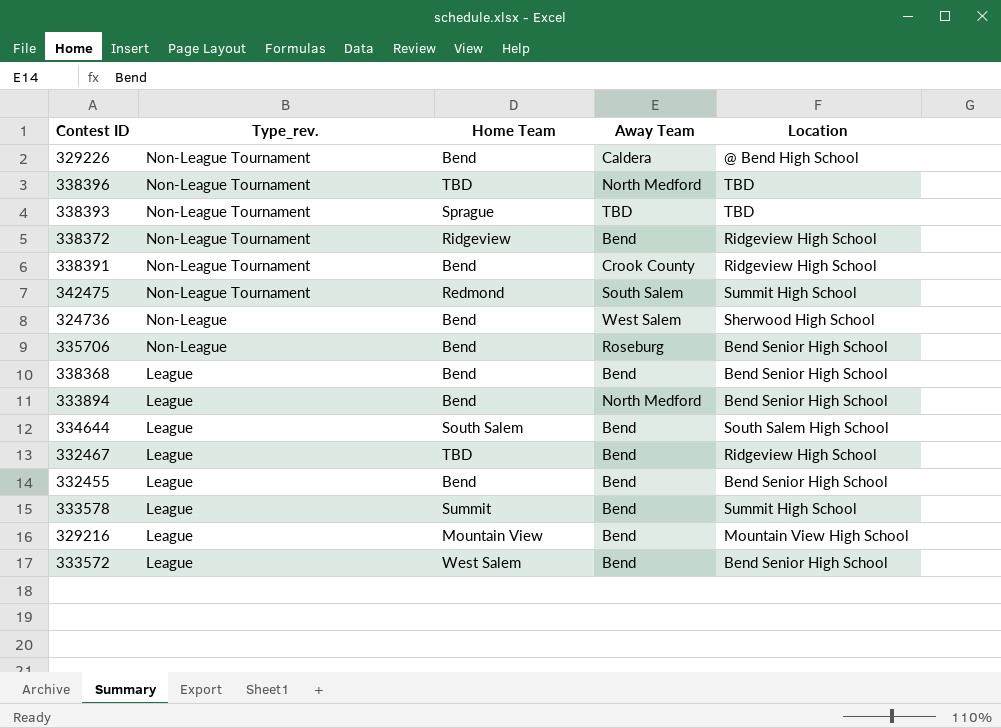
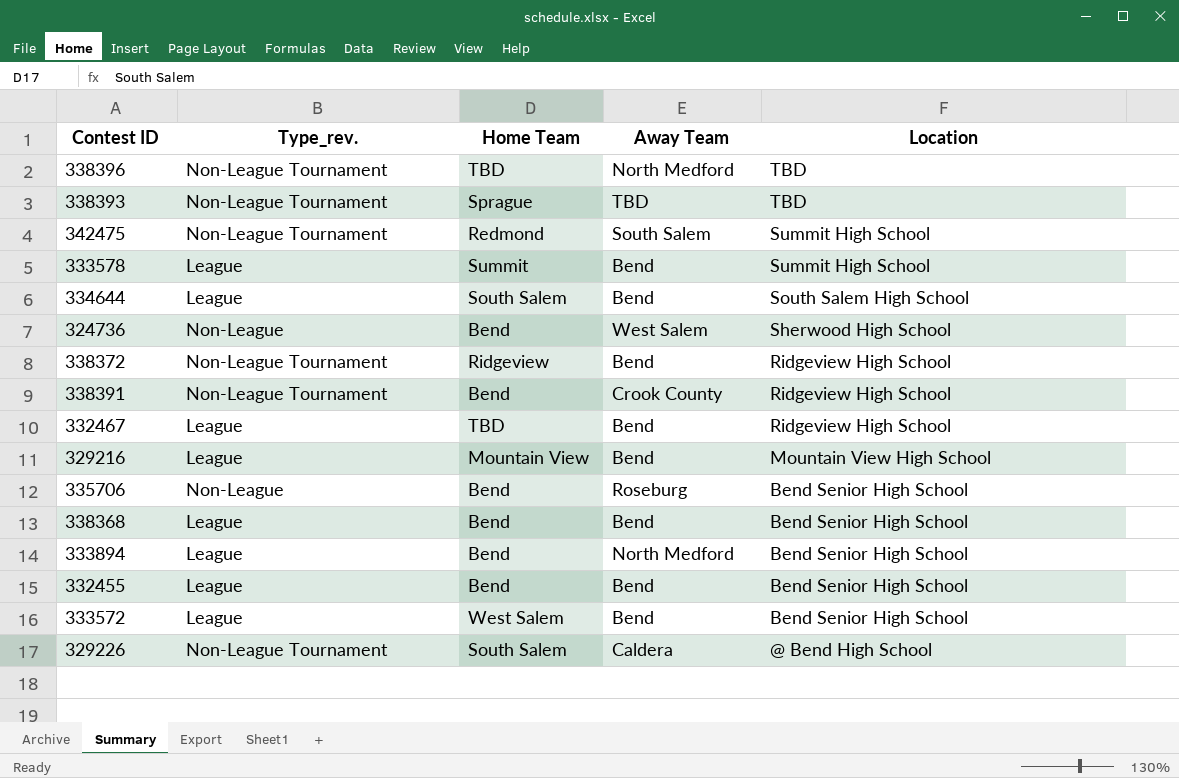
row order: Type_rev. descending -> Location descending
329226 | Home Team: Bend -> South Salem

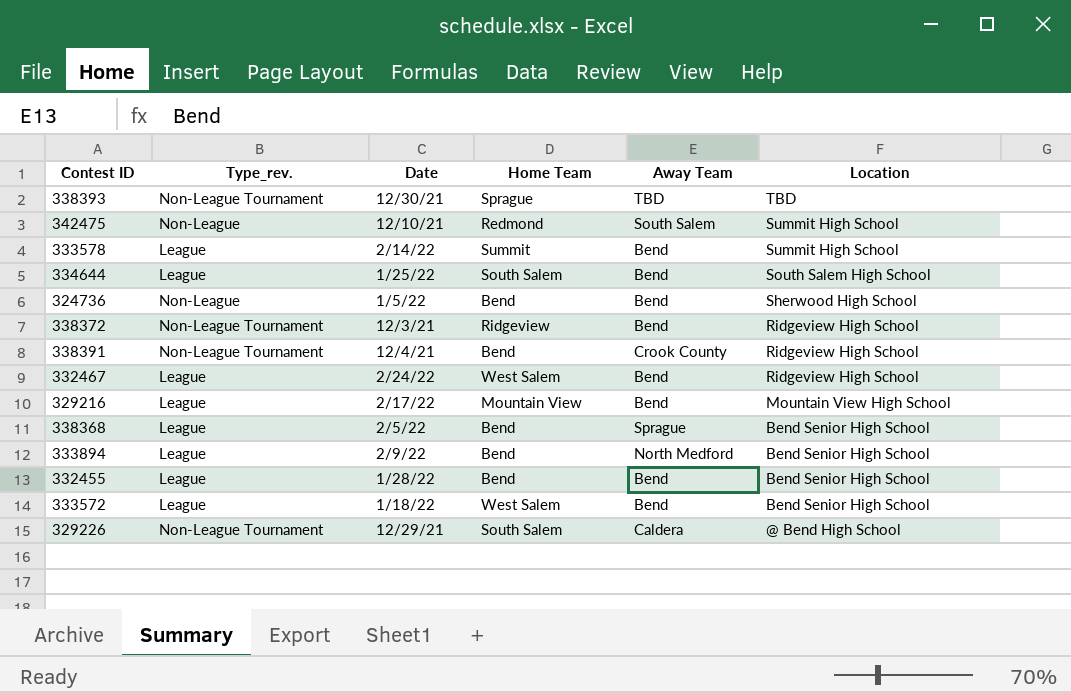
column Date | position: none -> 3
row 338396: Non-League Tournament | TBD | North Medford | TBD -> none
row 335706: Non-League | Bend | Roseburg | Bend Senior High School -> none
342475 | Type_rev.: Non-League Tournament -> Non-League
324736 | Away Team: West Salem -> Bend
332467 | Home Team: TBD -> West Salem
338368 | Away Team: Bend -> Sprague

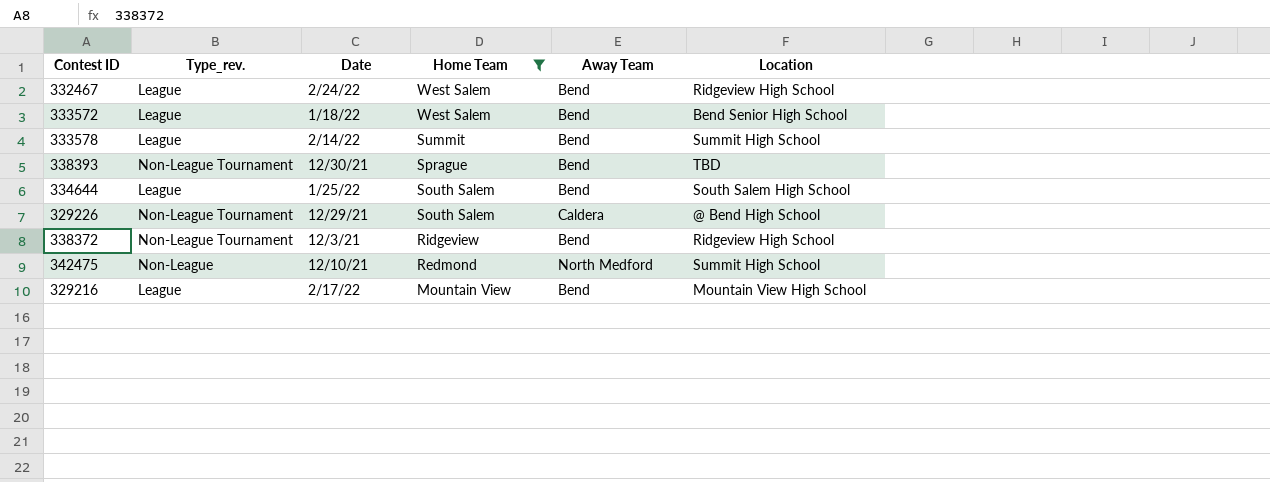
filter: none -> Home Team != Bend
row order: Location descending -> Home Team descending
338393 | Away Team: TBD -> Bend
342475 | Away Team: South Salem -> North Medford

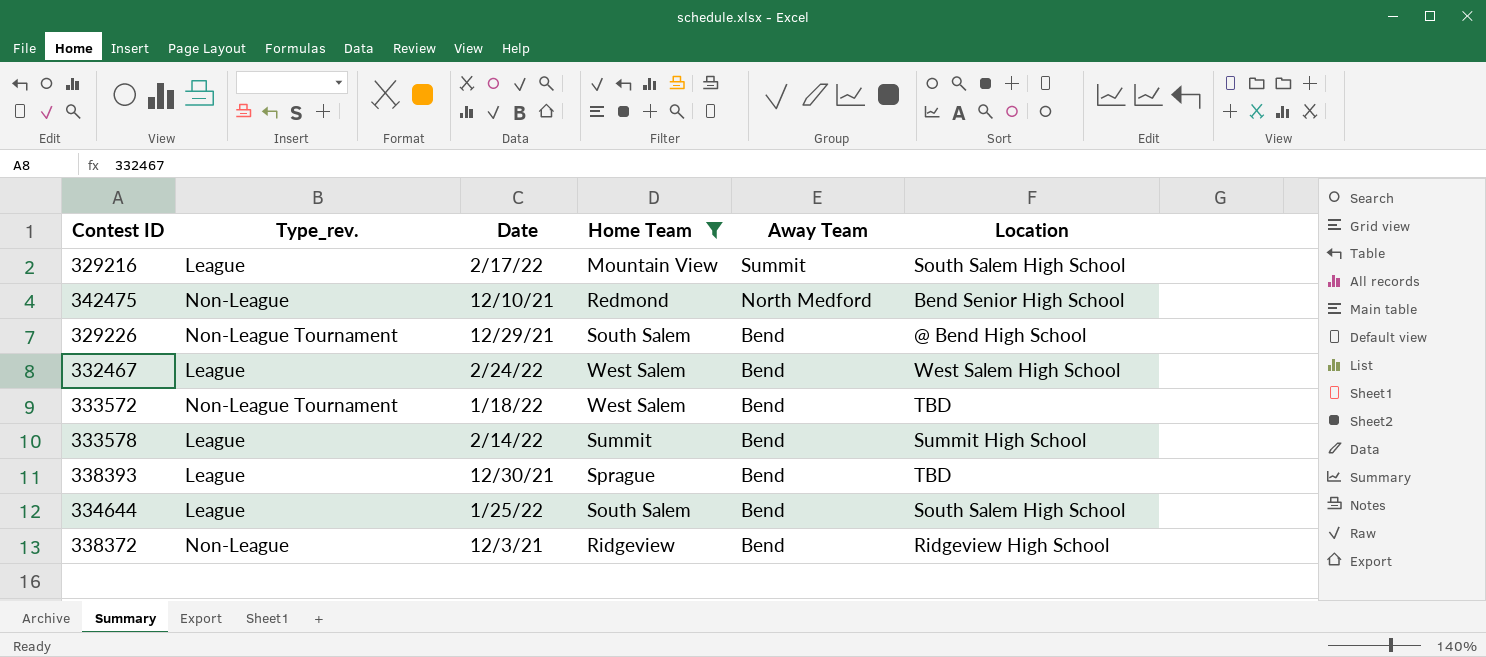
row order: Home Team descending -> Away Team descending
329216 | Away Team: Bend -> Summit
329216 | Location: Mountain View High School -> South Salem High School
342475 | Location: Summit High School -> Bend Senior High School
329226 | Away Team: Caldera -> Bend
332467 | Location: Ridgeview High School -> West Salem High School
333572 | Type_rev.: League -> Non-League Tournament
333572 | Location: Bend Senior High School -> TBD
338393 | Type_rev.: Non-League Tournament -> League
338372 | Type_rev.: Non-League Tournament -> Non-League

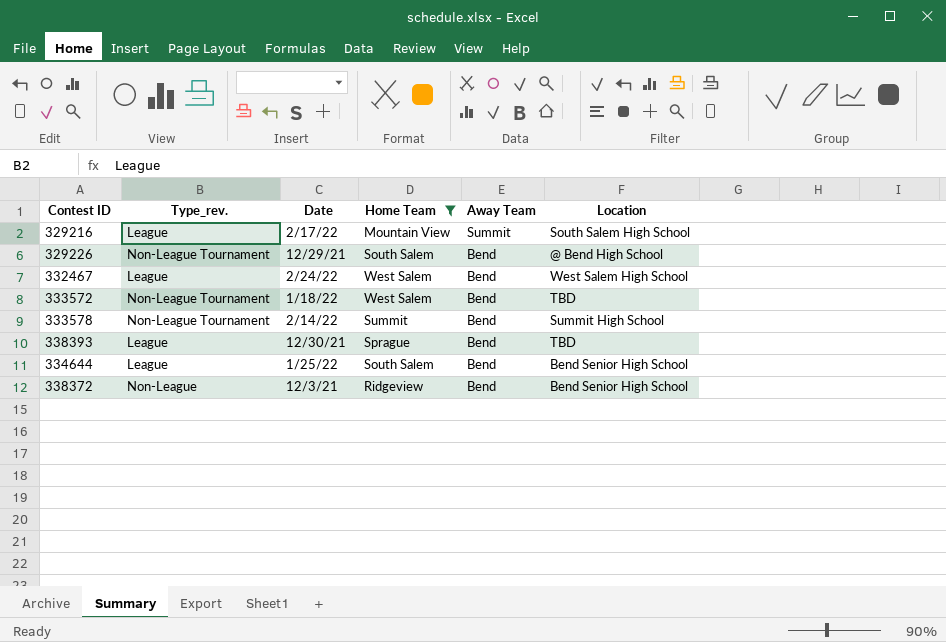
row 342475: Non-League | 12/10/21 | Redmond | North Medford | Bend Senior High School -> none
333578 | Type_rev.: League -> Non-League Tournament
334644 | Location: South Salem High School -> Bend Senior High School
338372 | Location: Ridgeview High School -> Bend Senior High School

